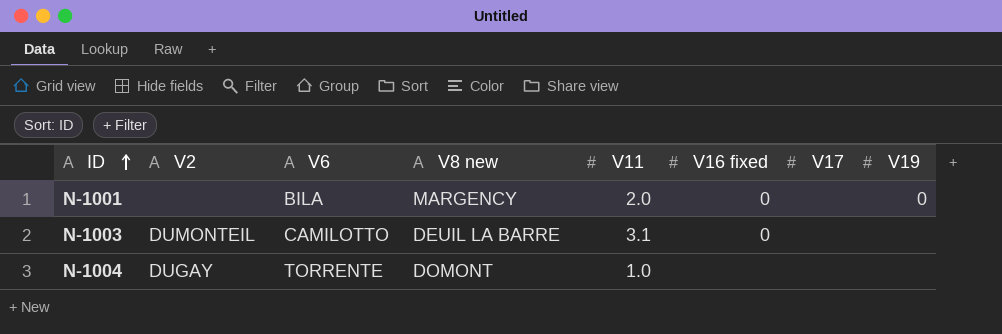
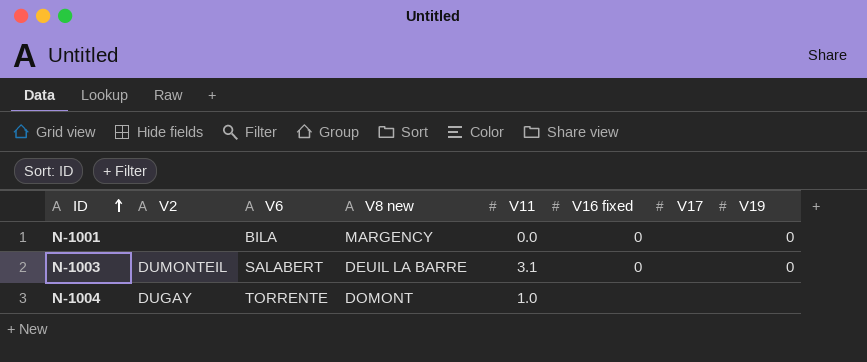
N-1001 | V11: 2.0 -> 0.0
N-1003 | V6: CAMILOTTO -> SALABERT
N-1003 | V19: none -> 0

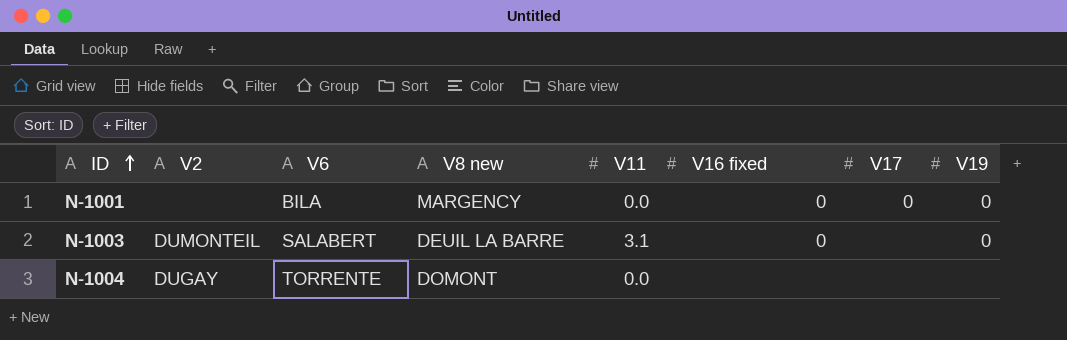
N-1001 | V17: none -> 0
N-1004 | V11: 1.0 -> 0.0

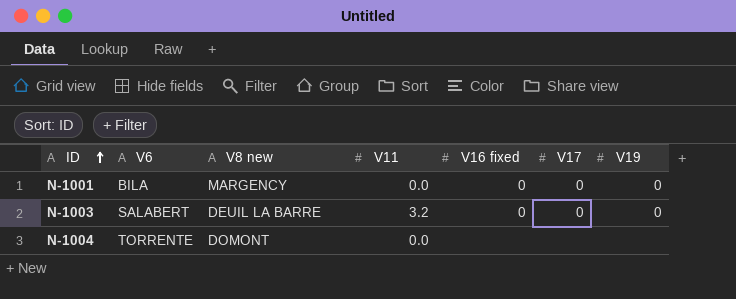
column V2 | position: 2 -> none
N-1003 | V11: 3.1 -> 3.2
N-1003 | V17: none -> 0

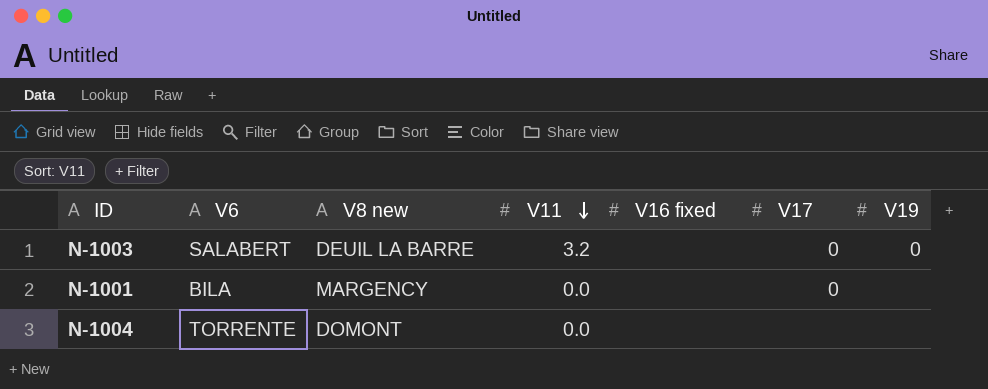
row order: ID ascending -> V11 descending
N-1003 | V16 fixed: 0 -> none
N-1001 | V16 fixed: 0 -> none
N-1001 | V19: 0 -> none

